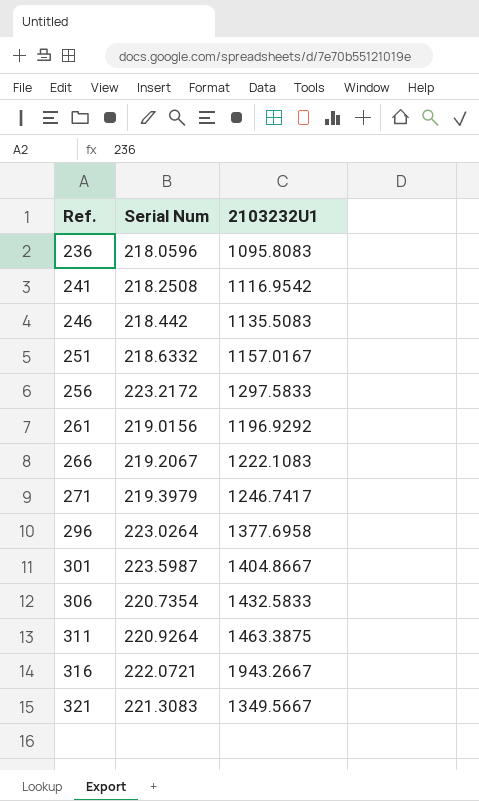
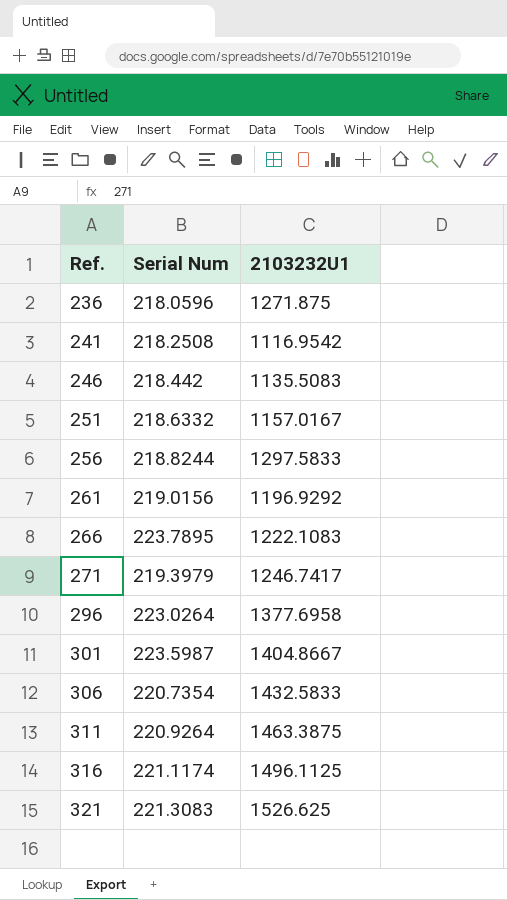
236 | 2103232U1: 1095.8083 -> 1271.875
256 | Serial Num: 223.2172 -> 218.8244
266 | Serial Num: 219.2067 -> 223.7895
316 | Serial Num: 222.0721 -> 221.1174
316 | 2103232U1: 1943.2667 -> 1496.1125
321 | 2103232U1: 1349.5667 -> 1526.625

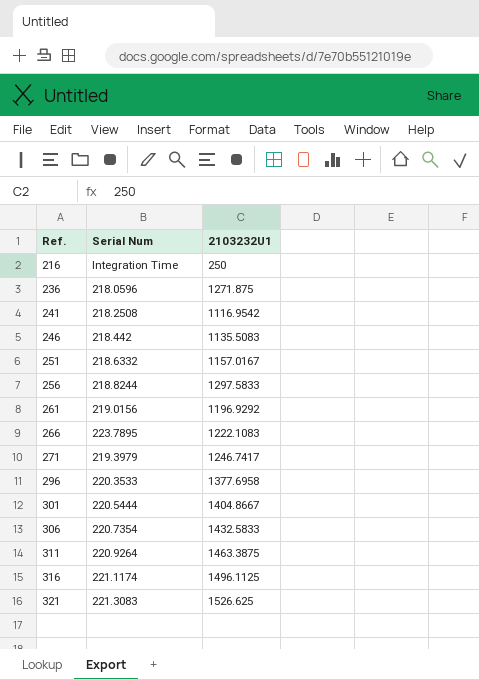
row 216: none -> Integration Time | 250
296 | Serial Num: 223.0264 -> 220.3533
301 | Serial Num: 223.5987 -> 220.5444

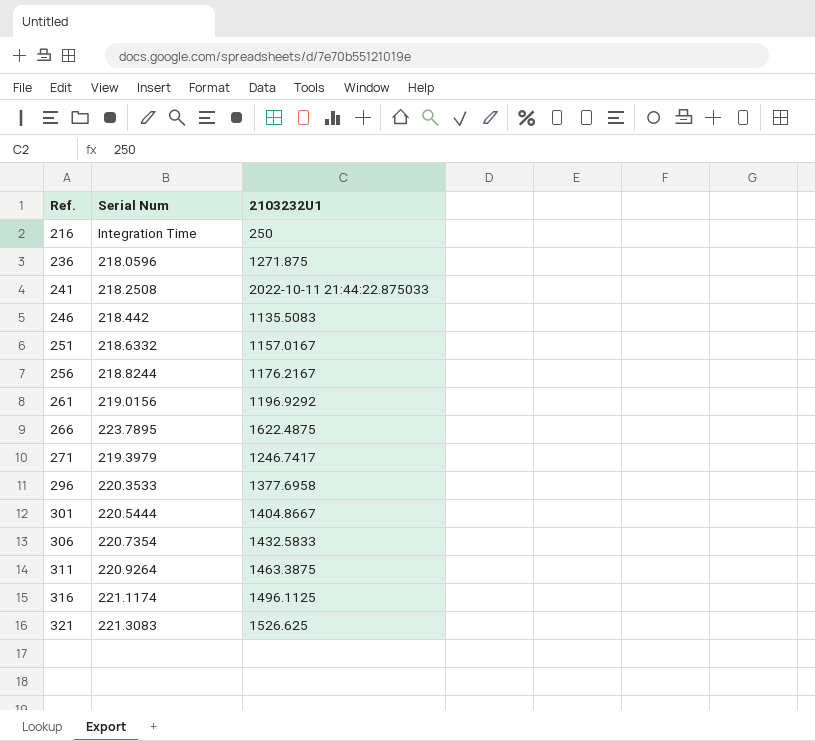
241 | 2103232U1: 1116.9542 -> 2022-10-11 21:44:22.875033
256 | 2103232U1: 1297.5833 -> 1176.2167
266 | 2103232U1: 1222.1083 -> 1622.4875

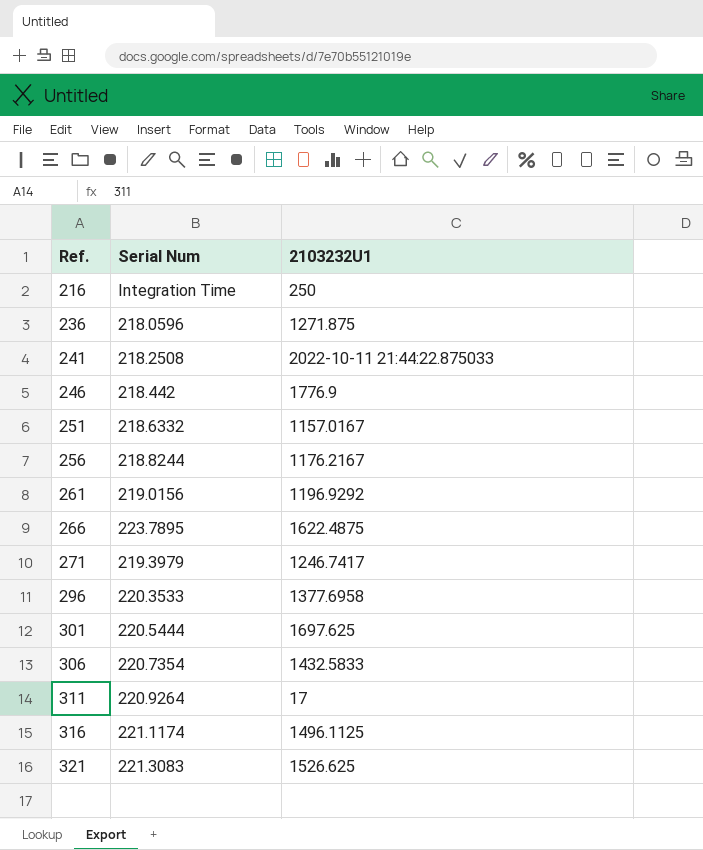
246 | 2103232U1: 1135.5083 -> 1776.9
301 | 2103232U1: 1404.8667 -> 1697.625
311 | 2103232U1: 1463.3875 -> 17

